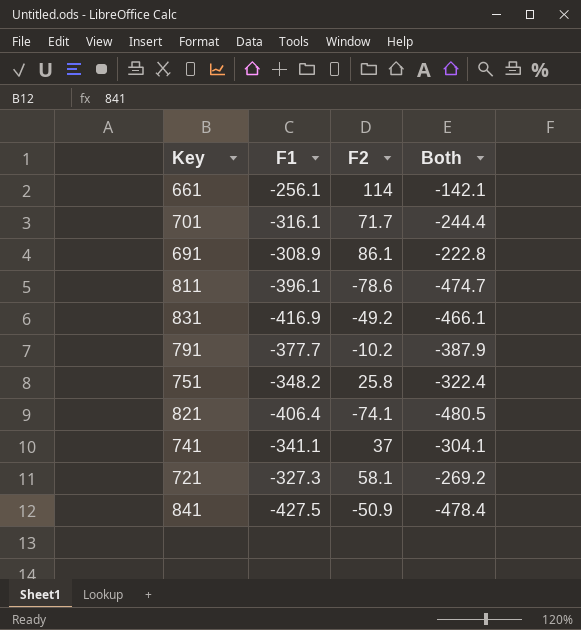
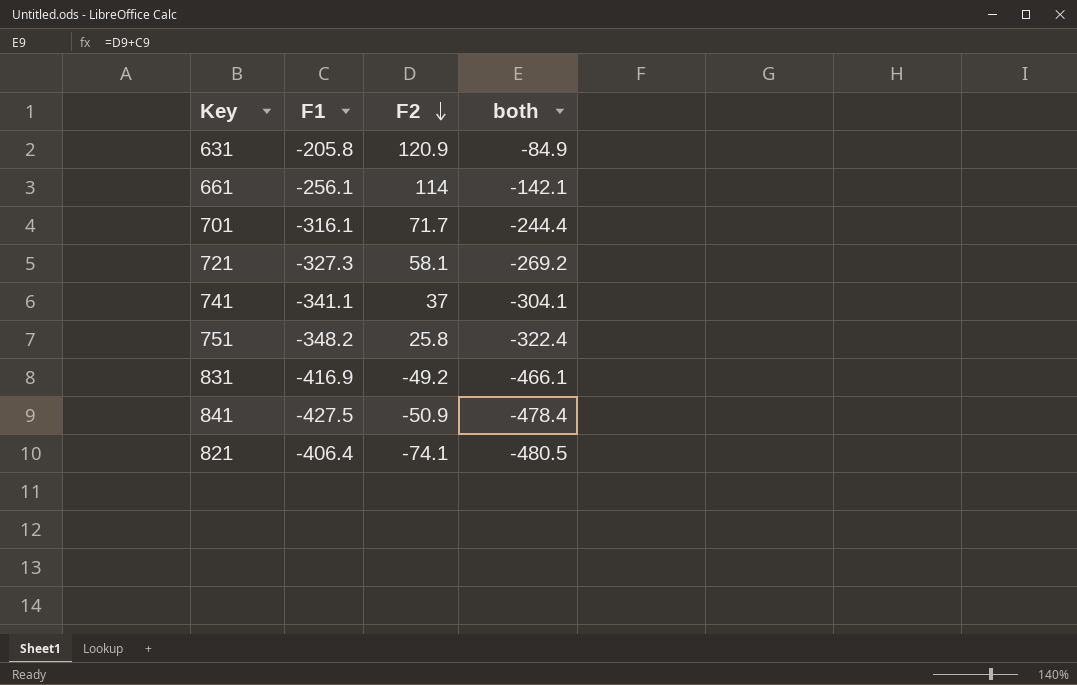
row order: none -> F2 descending
column name: Both -> both
row 691: -308.9 | 86.1 | -222.8 -> none
row 811: -396.1 | -78.6 | -474.7 -> none
row 791: -377.7 | -10.2 | -387.9 -> none
row 631: none -> -205.8 | 120.9 | -84.9

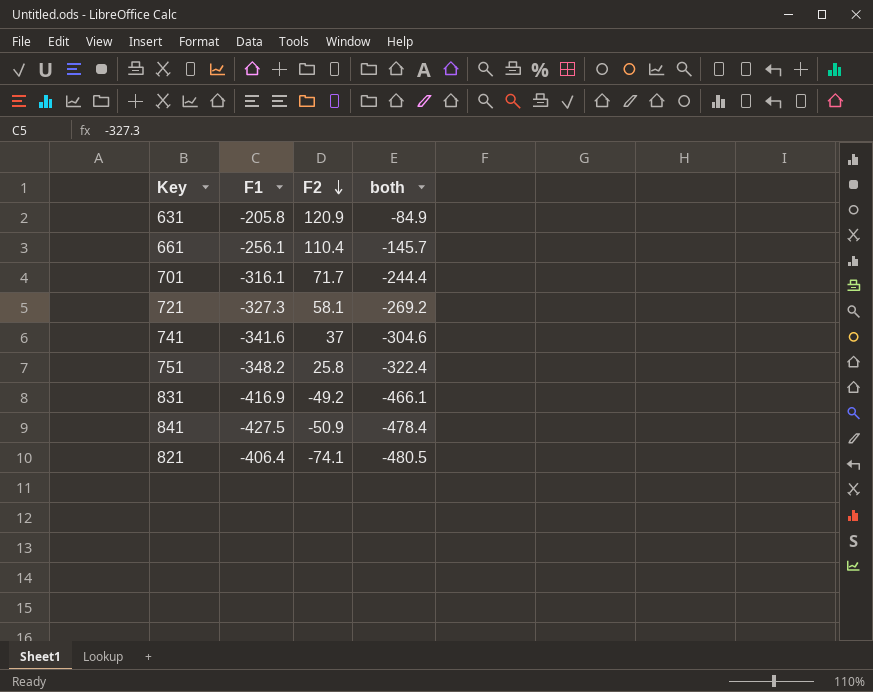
661 | F2: 114 -> 110.4
661 | both: -142.1 -> -145.7
741 | F1: -341.1 -> -341.6
741 | both: -304.1 -> -304.6

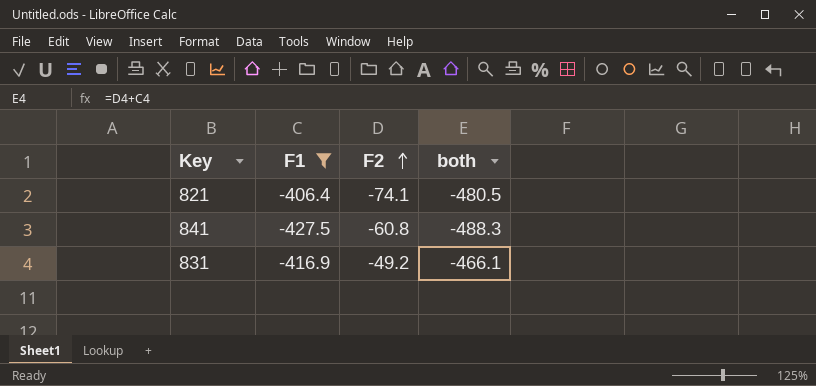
filter: none -> F1 <= -406.4
row order: F2 descending -> F2 ascending
841 | F2: -50.9 -> -60.8
841 | both: -478.4 -> -488.3

